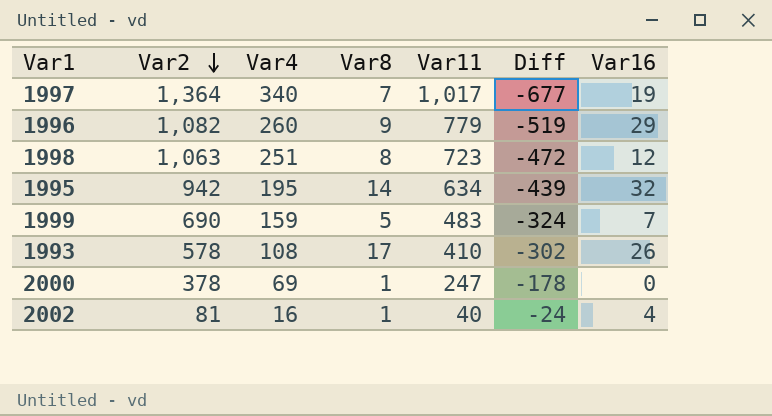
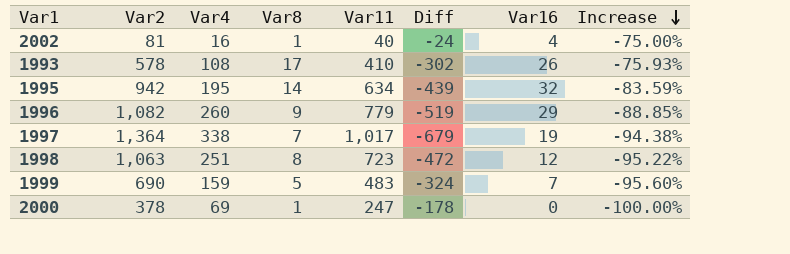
row order: Var2 descending -> Increase descending
column Increase | formula: none -> ([Var16] - [Var4]) / [Var4]
1997 | Var4: 340 -> 338
1997 | Diff: -677 -> -679

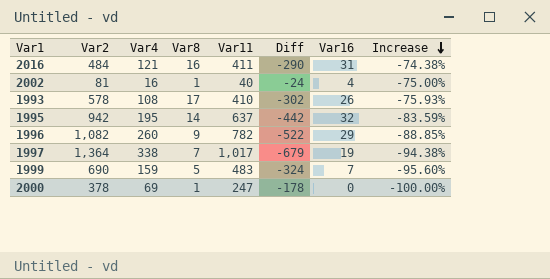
row 1998: 1,063 | 251 | 8 | 723 | -472 | 12 | -95.22% -> none
row 2016: none -> 484 | 121 | 16 | 411 | -290 | 31 | -74.38%
1995 | Var11: 634 -> 637
1995 | Diff: -439 -> -442
1996 | Var11: 779 -> 782
1996 | Diff: -519 -> -522

